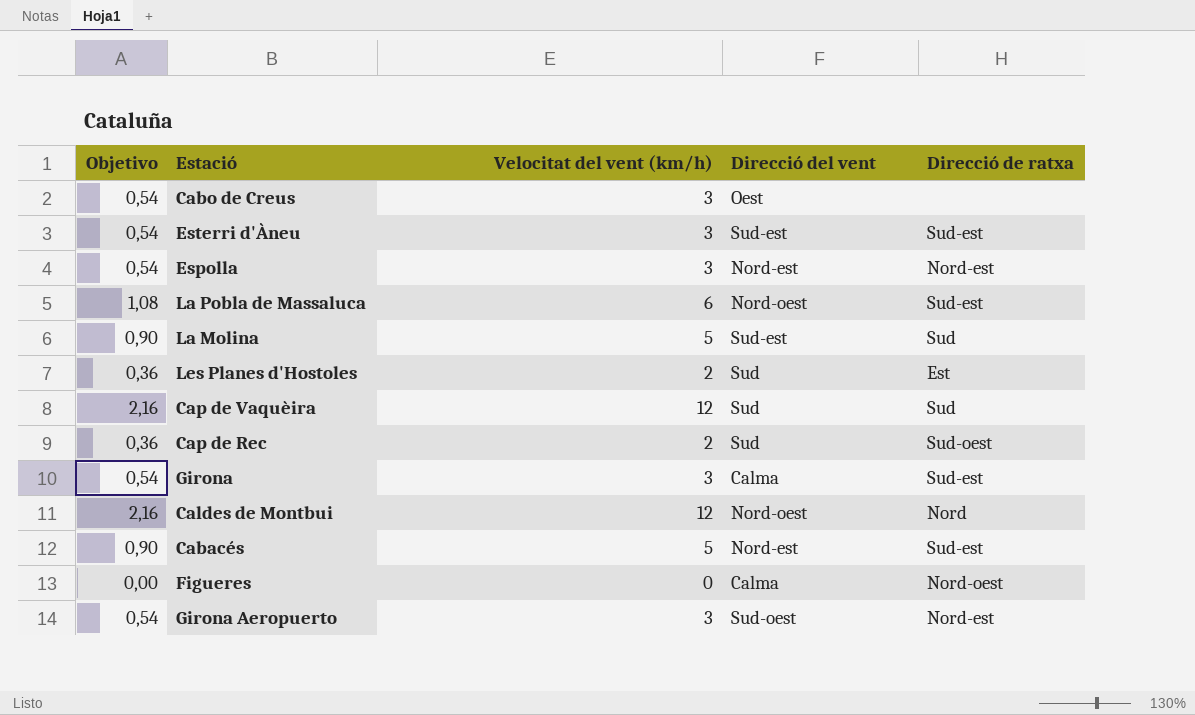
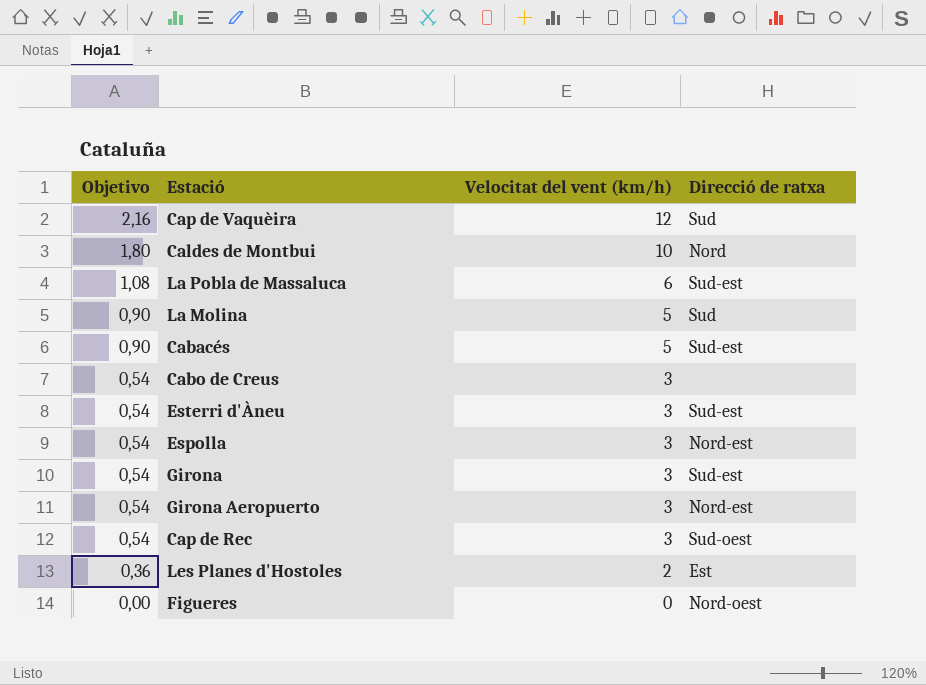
row order: none -> Objetivo descending
column Direcció del vent | position: 4 -> none
Caldes de Montbui | Objetivo: 2,16 -> 1,80
Caldes de Montbui | Velocitat del vent (km/h): 12 -> 10
Cap de Rec | Objetivo: 0,36 -> 0,54
Cap de Rec | Velocitat del vent (km/h): 2 -> 3

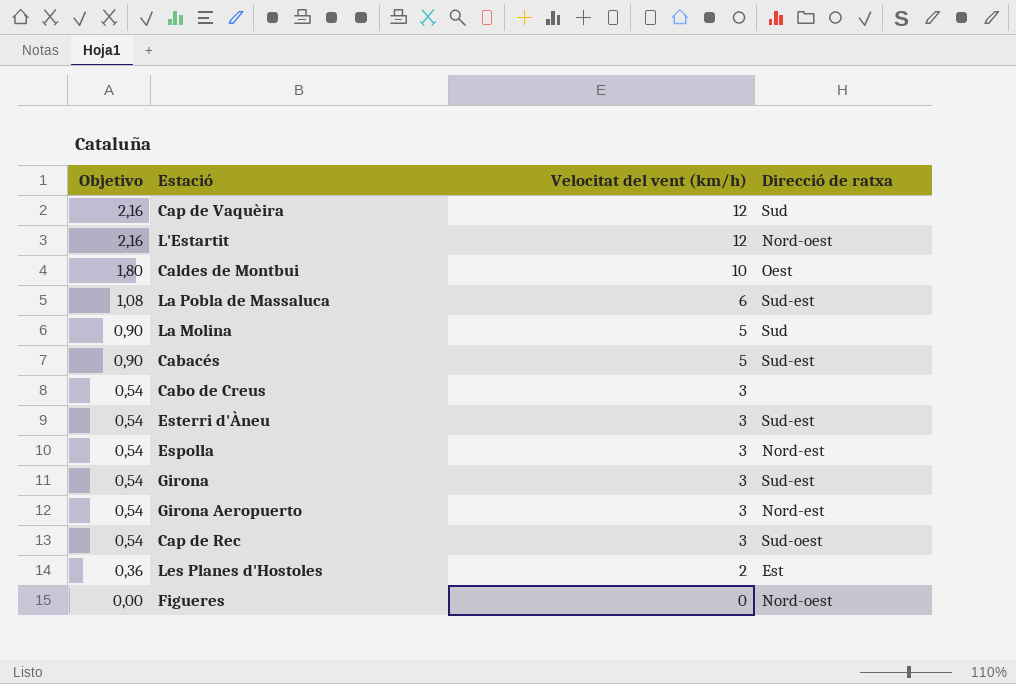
row L'Estartit: none -> 2,16 | 12 | Nord-oest
Caldes de Montbui | Direcció de ratxa: Nord -> Oest

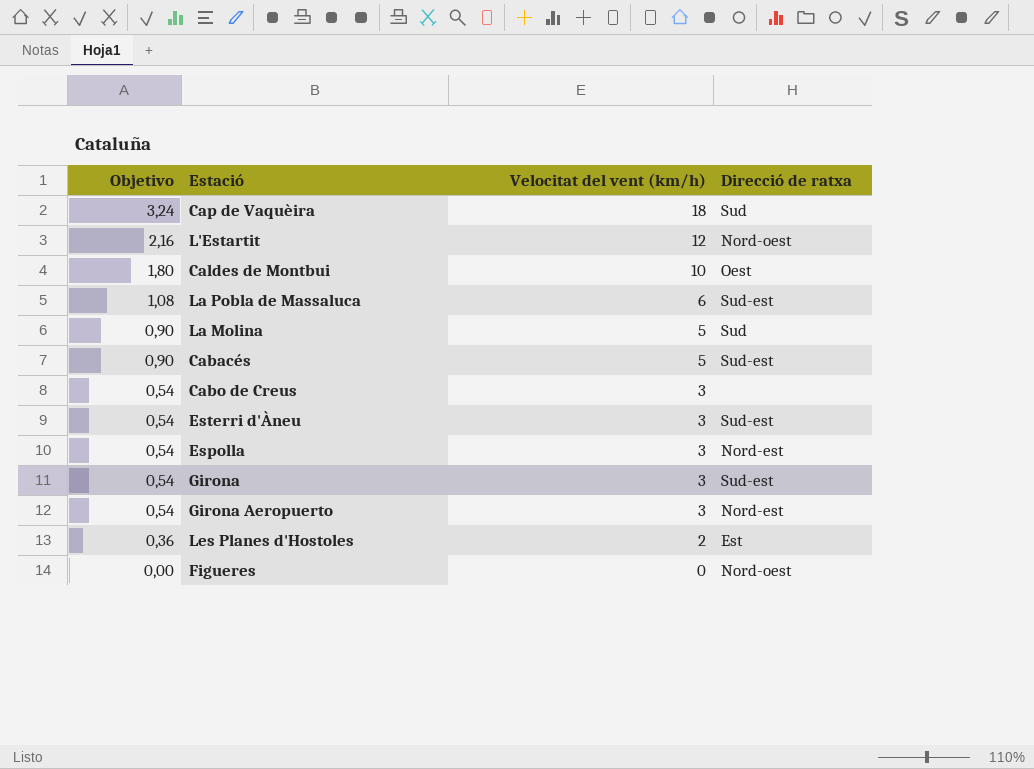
row Cap de Rec: 0,54 | 3 | Sud-oest -> none
Cap de Vaquèira | Objetivo: 2,16 -> 3,24
Cap de Vaquèira | Velocitat del vent (km/h): 12 -> 18

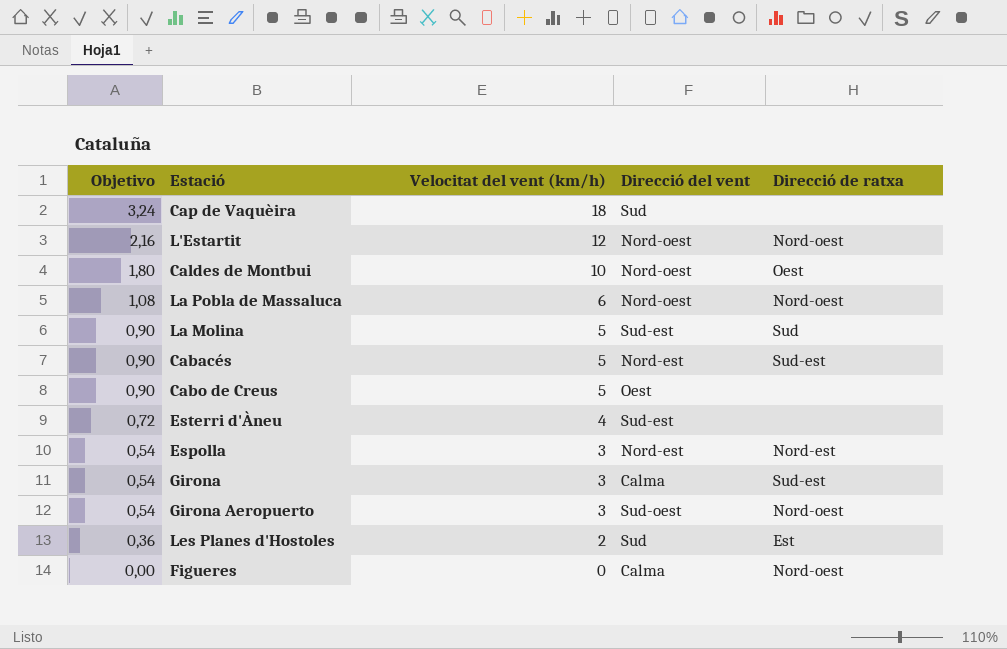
column Direcció del vent | position: none -> 4
Cap de Vaquèira | Direcció de ratxa: Sud -> none
La Pobla de Massaluca | Direcció de ratxa: Sud-est -> Nord-oest
Cabo de Creus | Objetivo: 0,54 -> 0,90
Cabo de Creus | Velocitat del vent (km/h): 3 -> 5
Esterri d'Àneu | Objetivo: 0,54 -> 0,72
Esterri d'Àneu | Velocitat del vent (km/h): 3 -> 4
Esterri d'Àneu | Direcció de ratxa: Sud-est -> none
Girona Aeropuerto | Direcció de ratxa: Nord-est -> Nord-oest

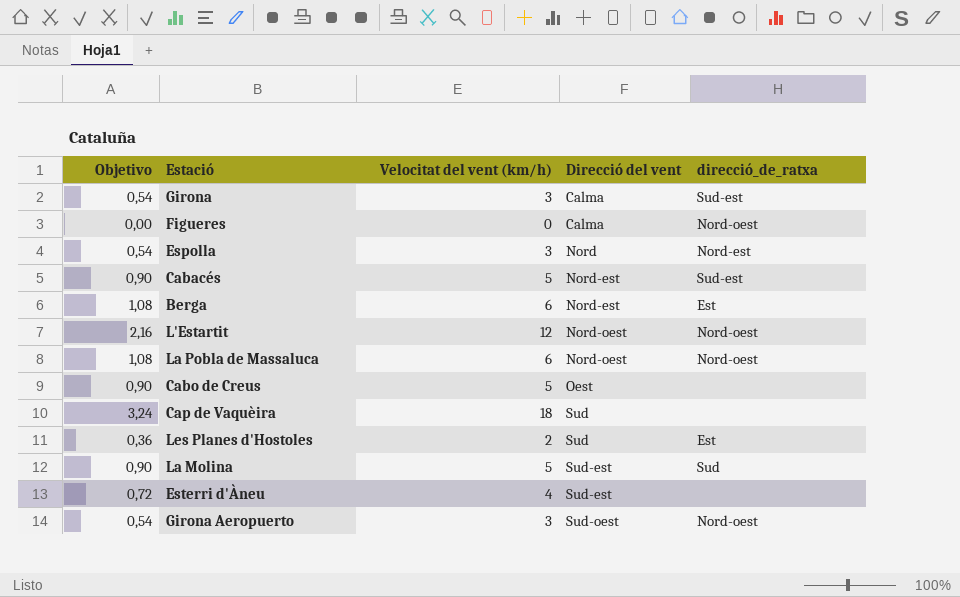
row order: Objetivo descending -> Direcció del vent ascending
column name: Direcció de ratxa -> direcció_de_ratxa
row Caldes de Montbui: 1,80 | 10 | Nord-oest | Oest -> none
Espolla | Direcció del vent: Nord-est -> Nord
row Berga: none -> 1,08 | 6 | Nord-est | Est

